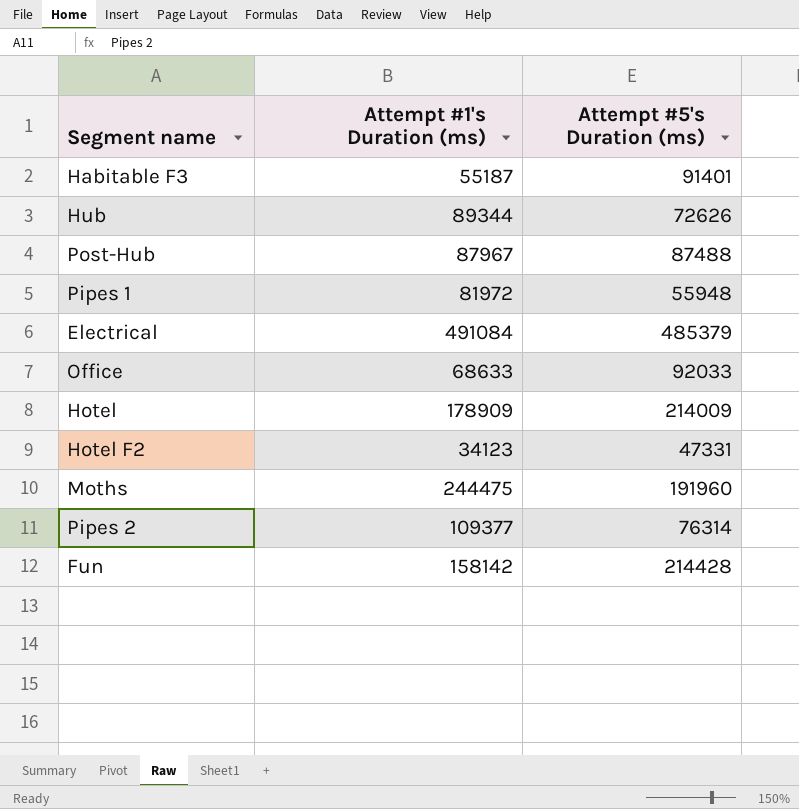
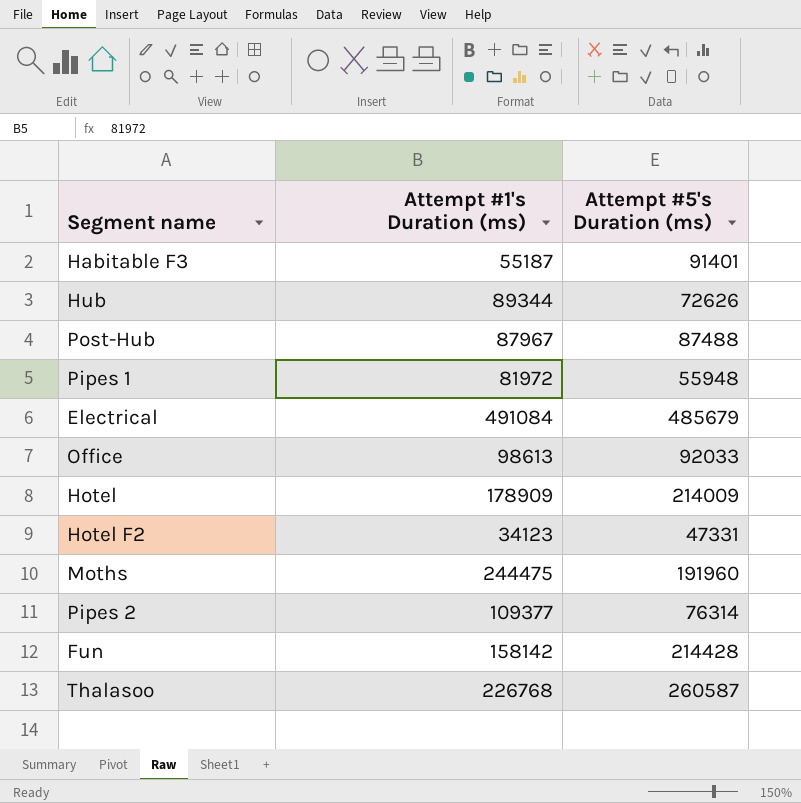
Electrical | Attempt #5's Duration (ms): 485379 -> 485679
Office | Attempt #1's Duration (ms): 68633 -> 98613
row Thalasoo: none -> 226768 | 260587

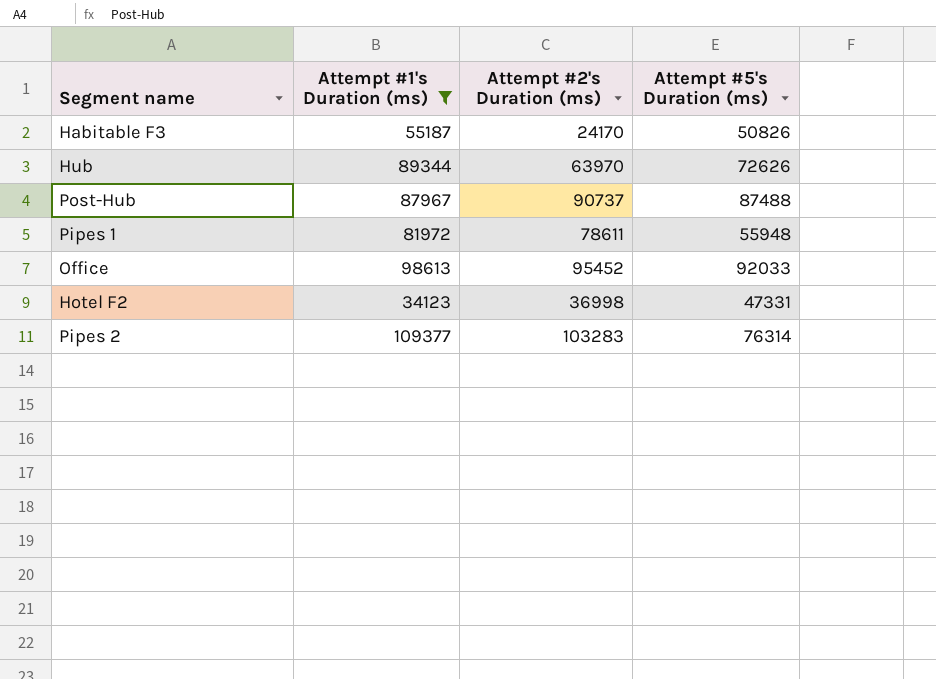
filter: none -> Attempt #1's Duration (ms) <= 109377
column Attempt #2's Duration (ms) | position: none -> 3
Habitable F3 | Attempt #5's Duration (ms): 91401 -> 50826

